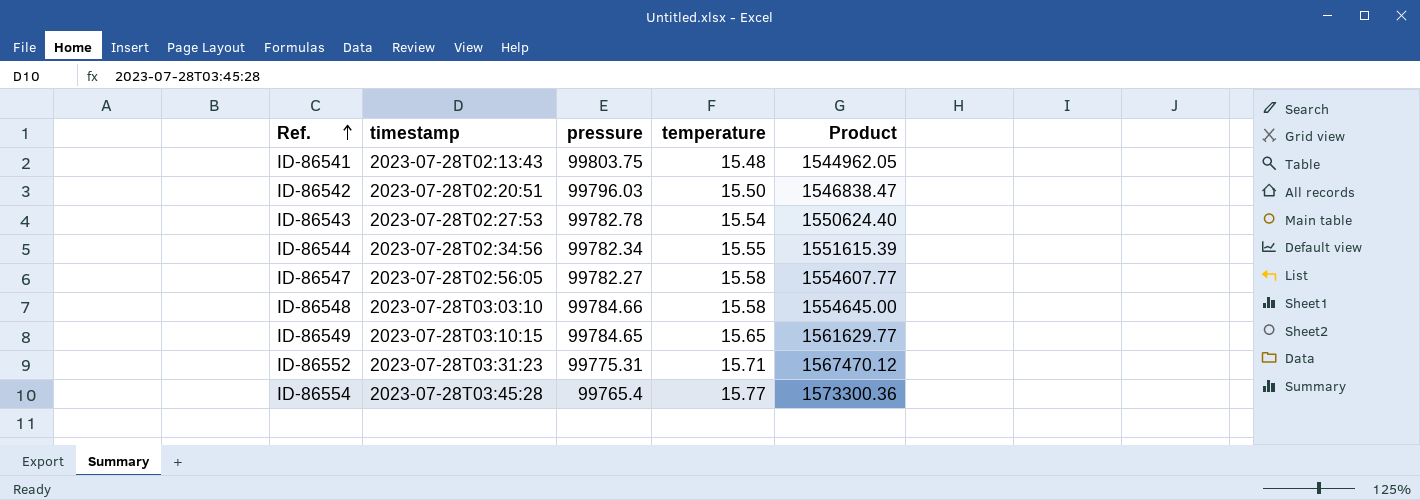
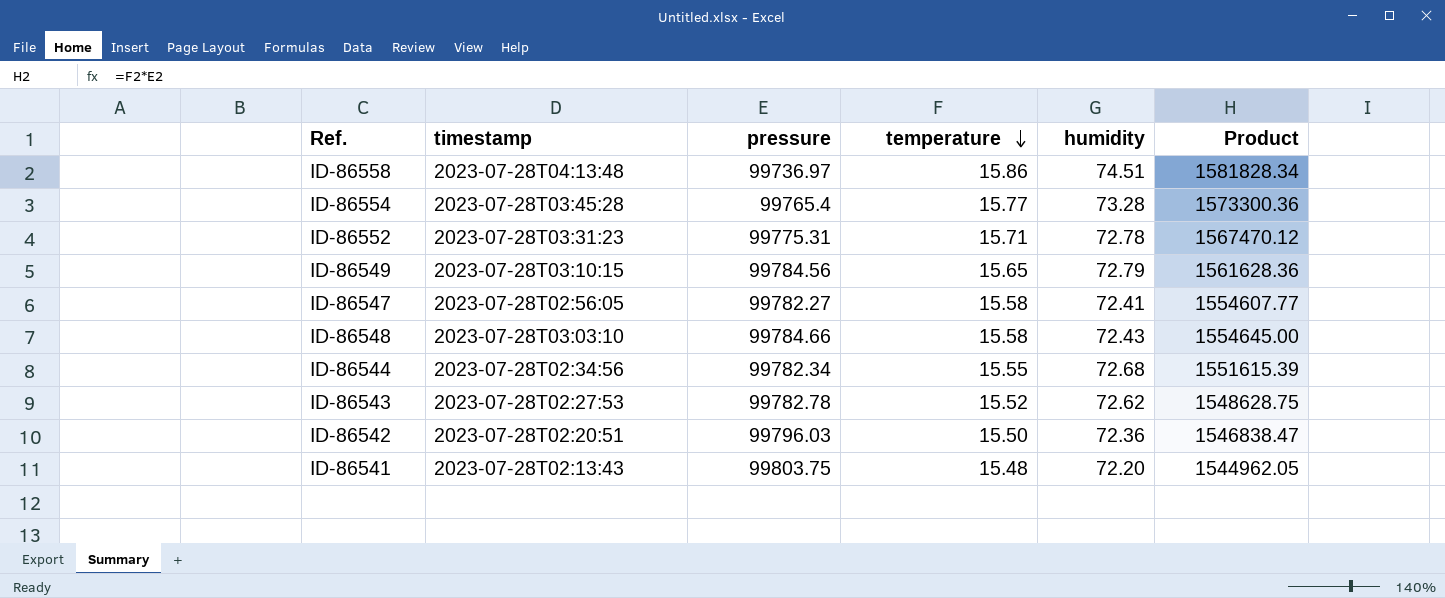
row order: Ref. ascending -> temperature descending
column humidity | position: none -> 5
row ID-86558: none -> 2023-07-28T04:13:48 | 99736.97 | 15.86 | 74.51 | 1581828.34
ID-86549 | pressure: 99784.65 -> 99784.56
ID-86549 | Product: 1561629.77 -> 1561628.36
ID-86543 | temperature: 15.54 -> 15.52
ID-86543 | Product: 1550624.40 -> 1548628.75

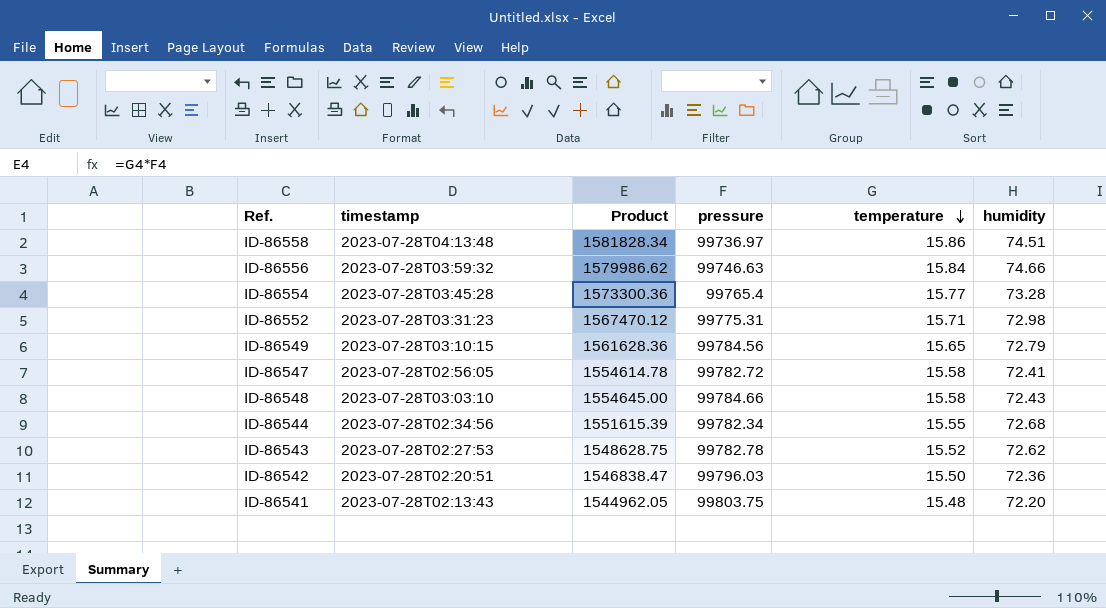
column Product | position: 6 -> 3
row ID-86556: none -> 2023-07-28T03:59:32 | 1579986.62 | 99746.63 | 15.84 | 74.66
ID-86552 | humidity: 72.78 -> 72.98
ID-86547 | Product: 1554607.77 -> 1554614.78
ID-86547 | pressure: 99782.27 -> 99782.72

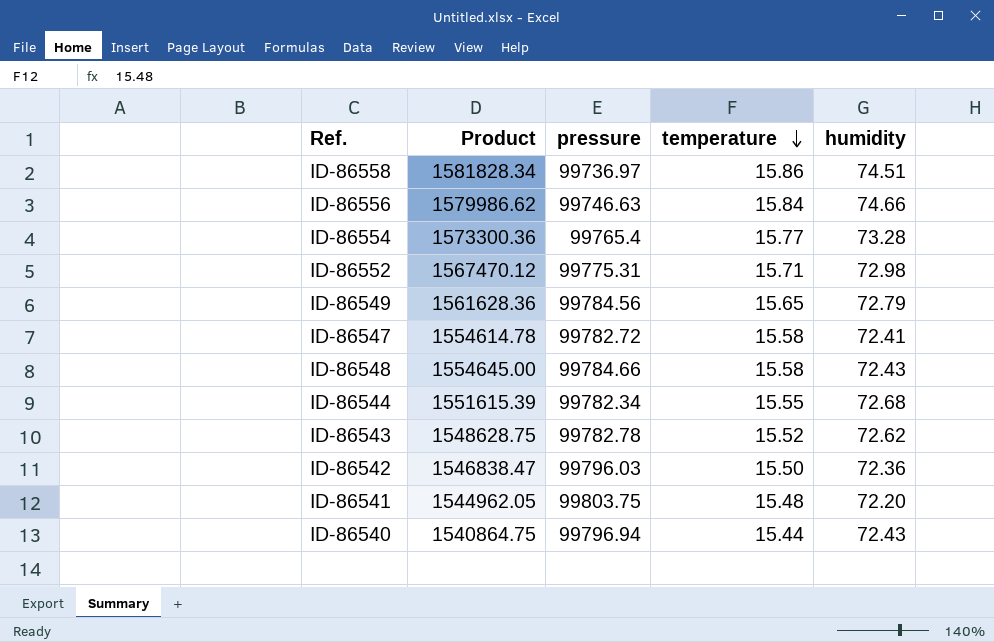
column timestamp | position: 2 -> none
row ID-86540: none -> 1540864.75 | 99796.94 | 15.44 | 72.43

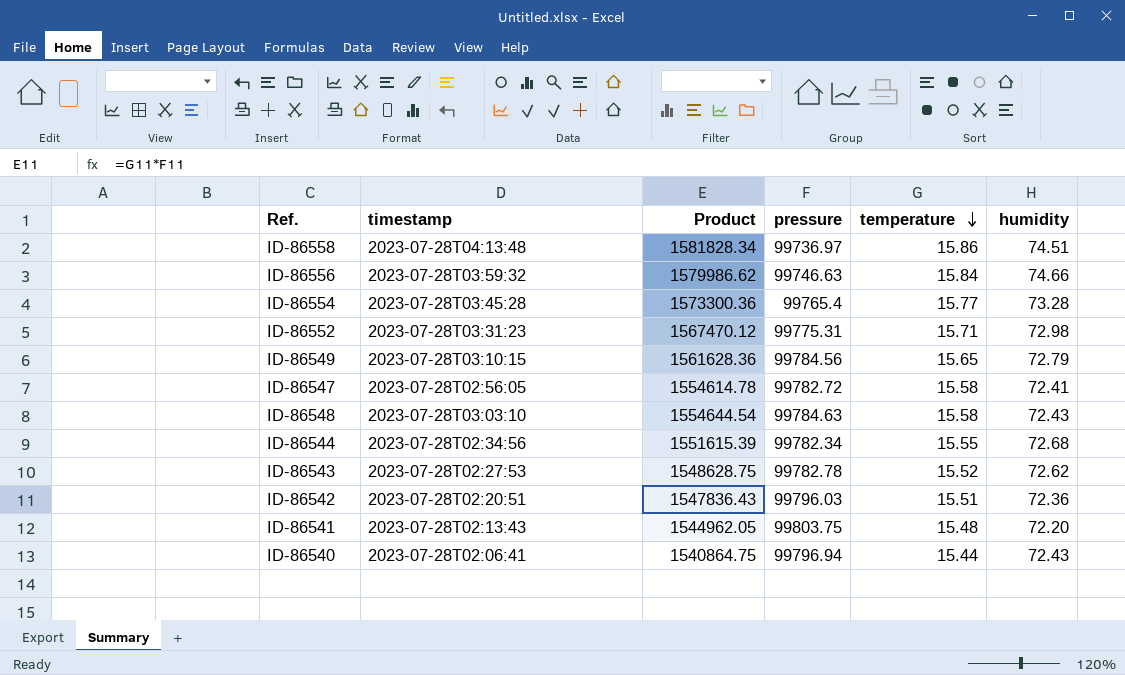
column timestamp | position: none -> 2
ID-86548 | Product: 1554645.00 -> 1554644.54
ID-86548 | pressure: 99784.66 -> 99784.63
ID-86542 | Product: 1546838.47 -> 1547836.43
ID-86542 | temperature: 15.50 -> 15.51

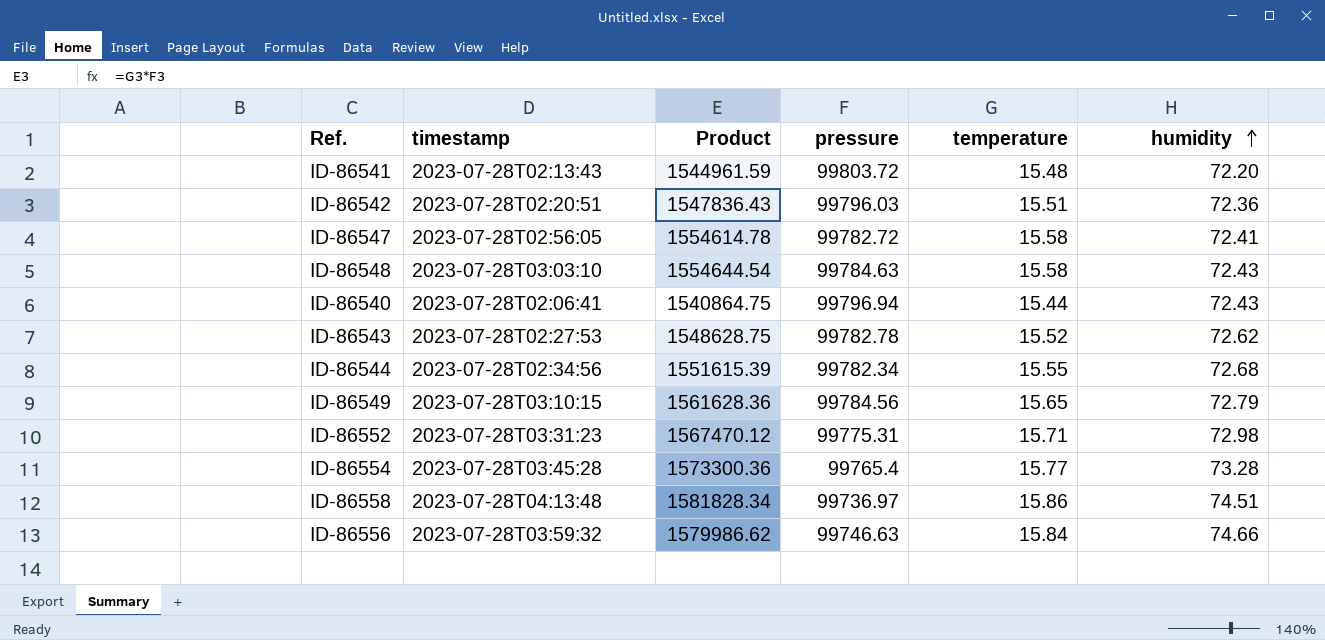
row order: temperature descending -> humidity ascending
ID-86541 | Product: 1544962.05 -> 1544961.59
ID-86541 | pressure: 99803.75 -> 99803.72

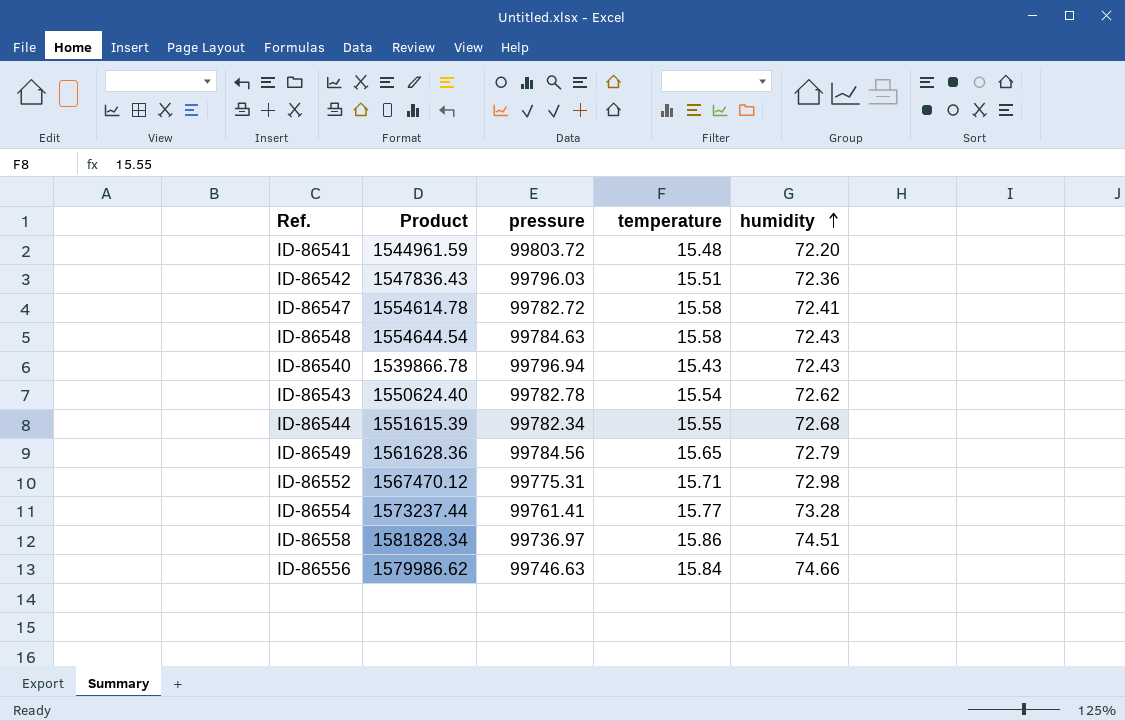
column timestamp | position: 2 -> none
ID-86540 | Product: 1540864.75 -> 1539866.78
ID-86540 | temperature: 15.44 -> 15.43
ID-86543 | Product: 1548628.75 -> 1550624.40
ID-86543 | temperature: 15.52 -> 15.54
ID-86554 | Product: 1573300.36 -> 1573237.44
ID-86554 | pressure: 99765.4 -> 99761.41

